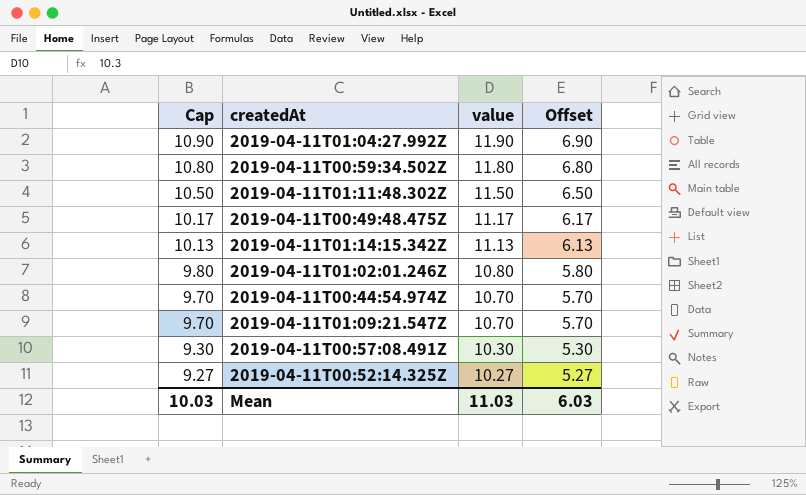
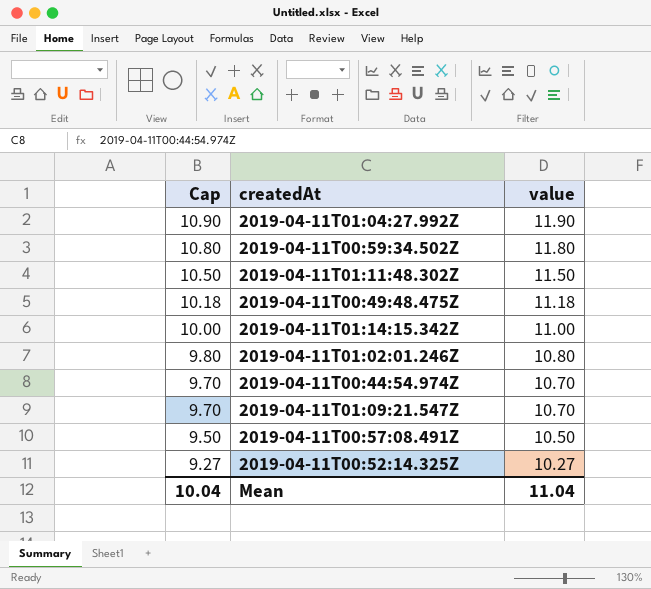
column Offset | formula: [value] - 5 -> none
2019-04-11T00:49:48.475Z | Cap: 10.17 -> 10.18
2019-04-11T00:49:48.475Z | value: 11.17 -> 11.18
2019-04-11T01:14:15.342Z | Cap: 10.13 -> 10.00
2019-04-11T01:14:15.342Z | value: 11.13 -> 11.00
2019-04-11T00:57:08.491Z | Cap: 9.30 -> 9.50
2019-04-11T00:57:08.491Z | value: 10.30 -> 10.50
Mean | Cap: 10.03 -> 10.04
Mean | value: 11.03 -> 11.04

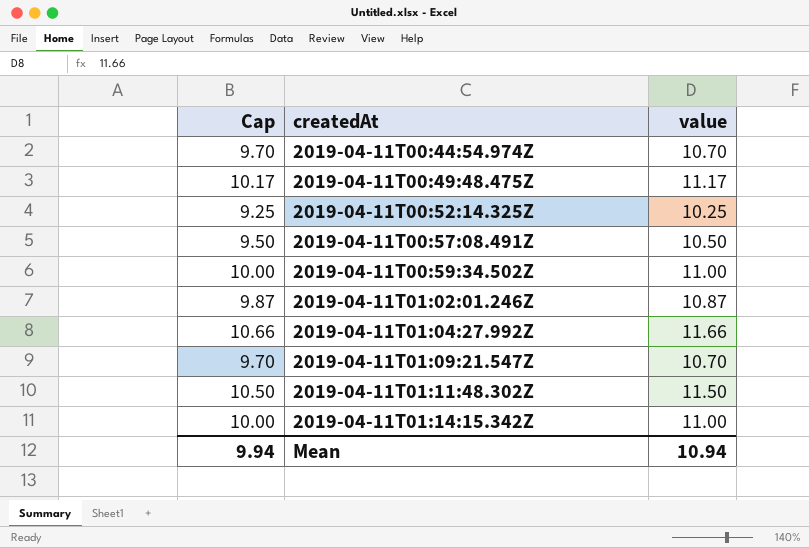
row order: Cap descending -> createdAt ascending
2019-04-11T00:49:48.475Z | Cap: 10.18 -> 10.17
2019-04-11T00:49:48.475Z | value: 11.18 -> 11.17
2019-04-11T00:52:14.325Z | Cap: 9.27 -> 9.25
2019-04-11T00:52:14.325Z | value: 10.27 -> 10.25
2019-04-11T00:59:34.502Z | Cap: 10.80 -> 10.00
2019-04-11T00:59:34.502Z | value: 11.80 -> 11.00
2019-04-11T01:02:01.246Z | Cap: 9.80 -> 9.87
2019-04-11T01:02:01.246Z | value: 10.80 -> 10.87
2019-04-11T01:04:27.992Z | Cap: 10.90 -> 10.66
2019-04-11T01:04:27.992Z | value: 11.90 -> 11.66
Mean | Cap: 10.04 -> 9.94
Mean | value: 11.04 -> 10.94

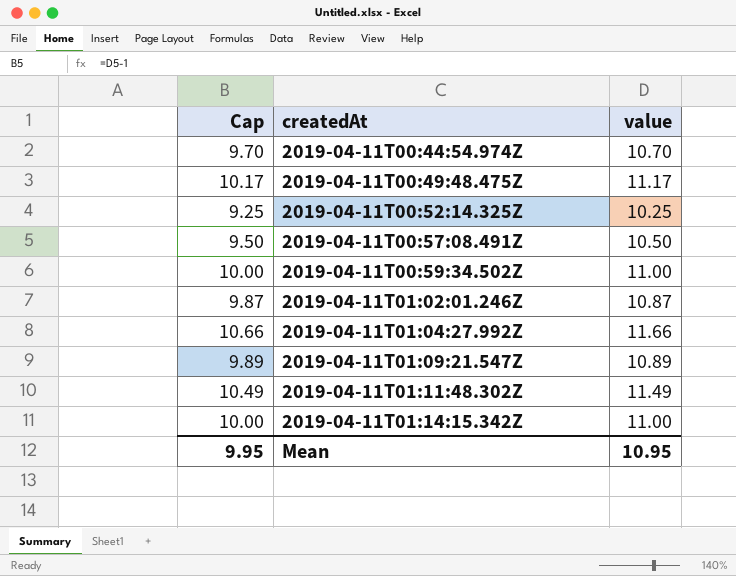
2019-04-11T01:09:21.547Z | Cap: 9.70 -> 9.89
2019-04-11T01:09:21.547Z | value: 10.70 -> 10.89
2019-04-11T01:11:48.302Z | Cap: 10.50 -> 10.49
2019-04-11T01:11:48.302Z | value: 11.50 -> 11.49
Mean | Cap: 9.94 -> 9.95
Mean | value: 10.94 -> 10.95

